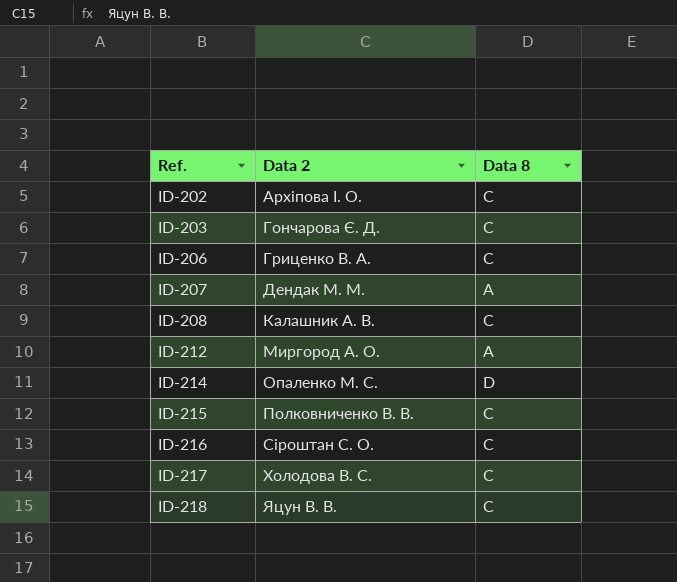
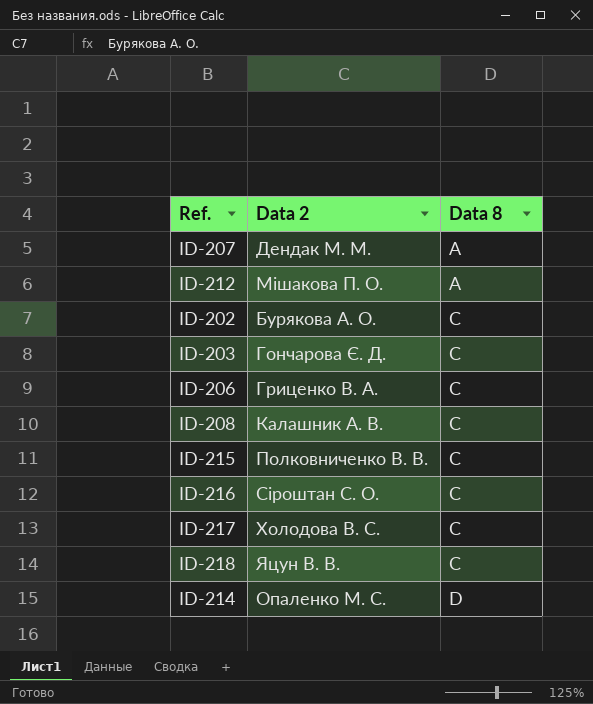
row order: Ref. ascending -> Data 8 ascending
ID-212 | Data 2: Миргород А. О. -> Мішакова П. О.
ID-202 | Data 2: Архіпова І. О. -> Бурякова А. О.

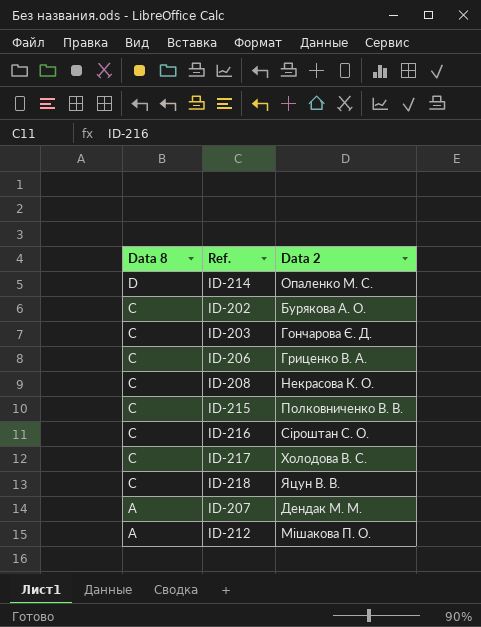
row order: Data 8 ascending -> Data 8 descending
column Data 8 | position: 3 -> 1
ID-208 | Data 2: Калашник А. В. -> Некрасова К. О.

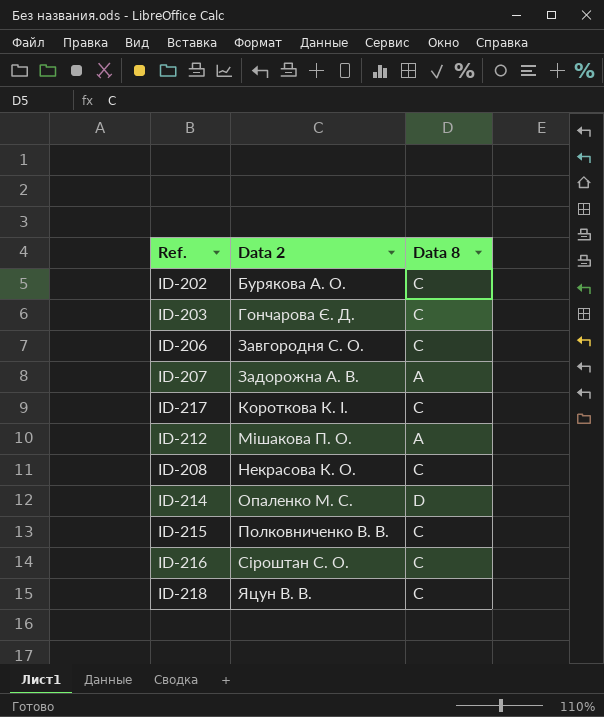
row order: Data 8 descending -> Data 2 ascending
column Data 8 | position: 1 -> 3
ID-206 | Data 2: Гриценко В. А. -> Завгородня С. О.
ID-207 | Data 2: Дендак М. М. -> Задорожна А. В.
ID-217 | Data 2: Холодова В. С. -> Короткова К. І.

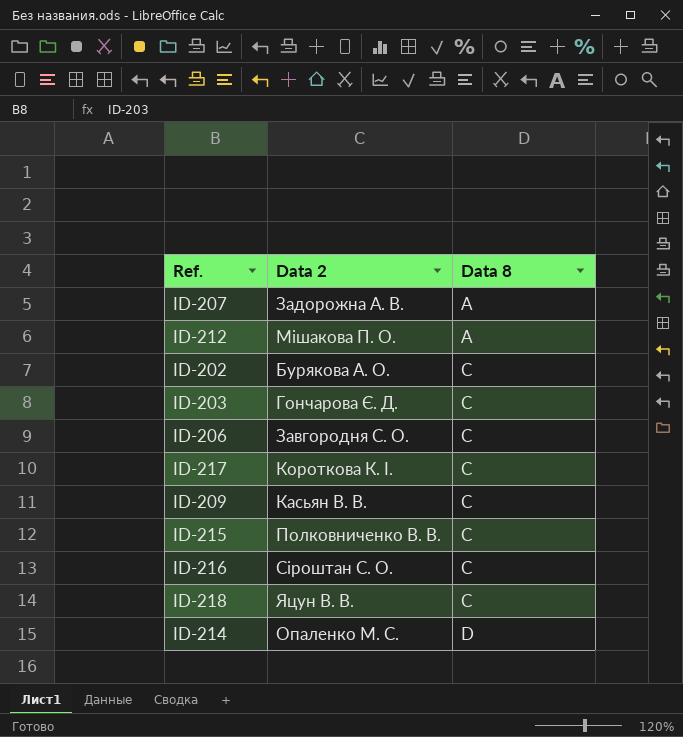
row order: Data 2 ascending -> Data 8 ascending
row ID-208: Некрасова К. О. | C -> none
row ID-209: none -> Касьян В. В. | C

